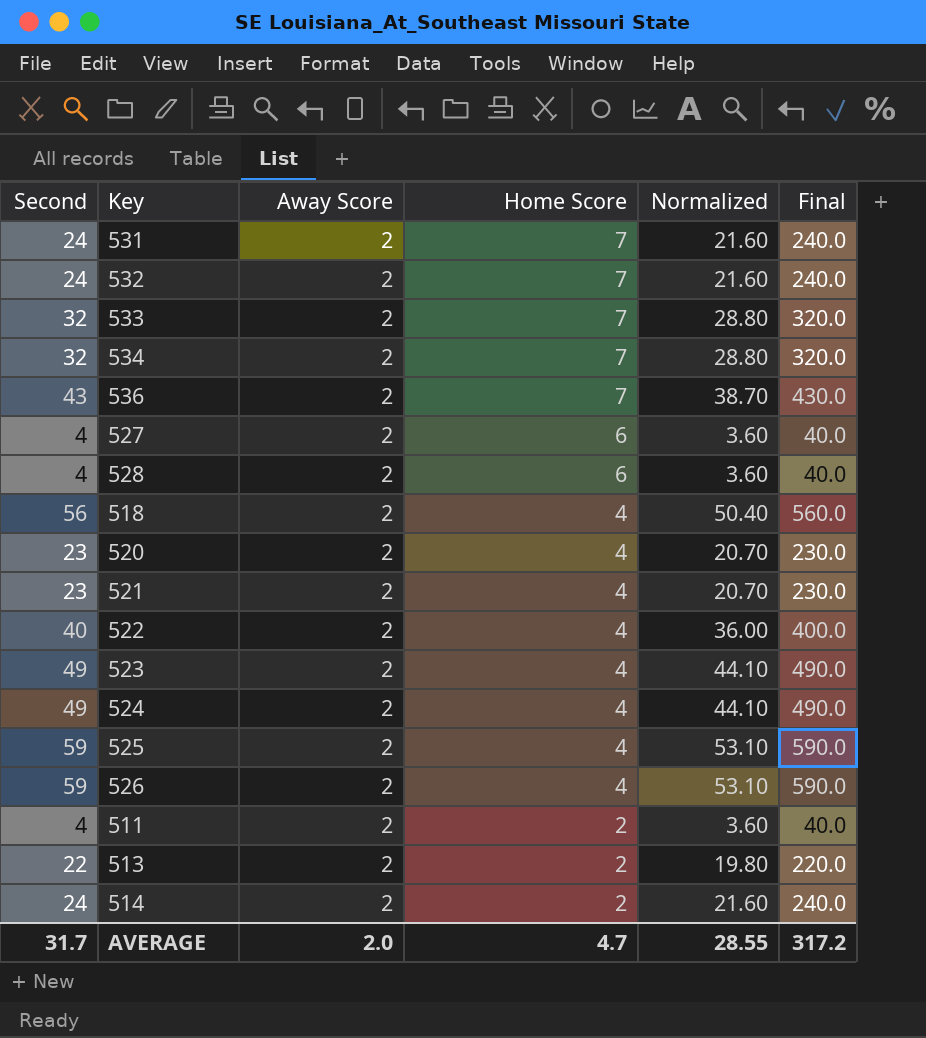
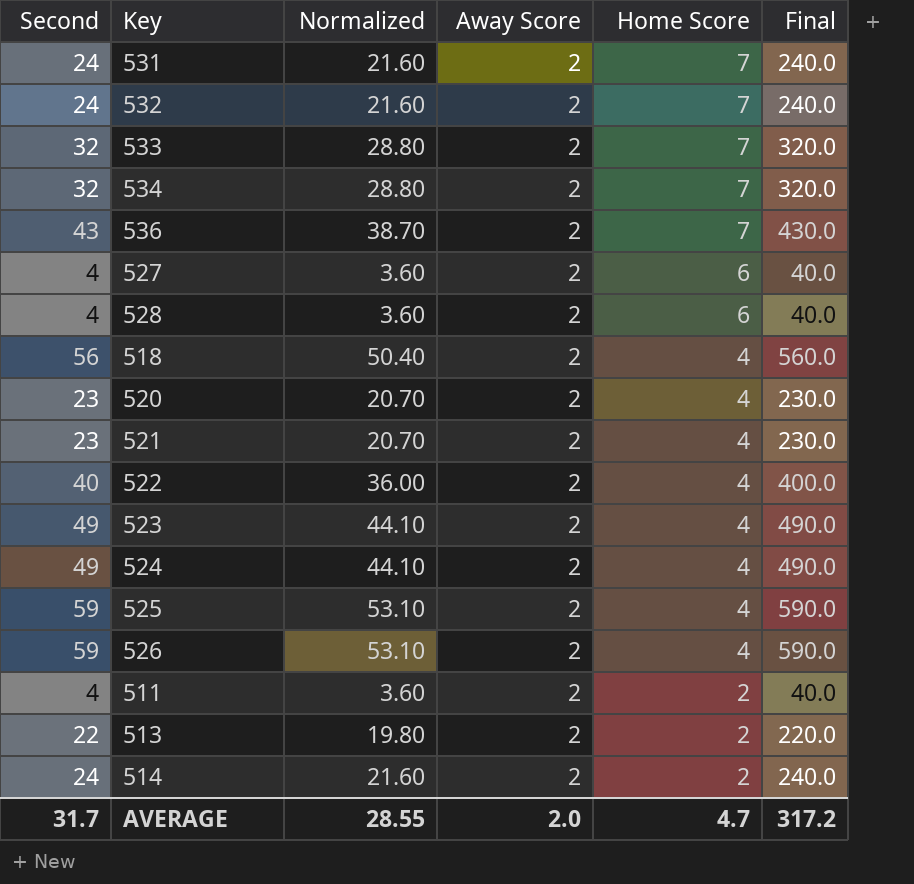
column Normalized | position: 5 -> 3

